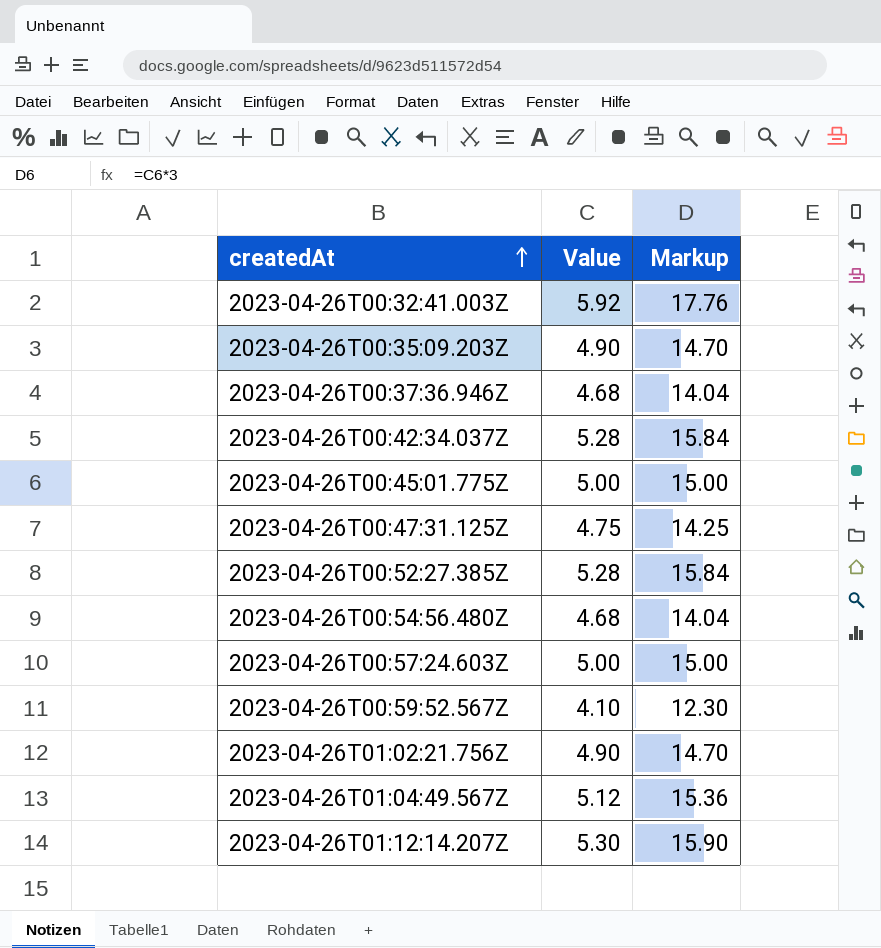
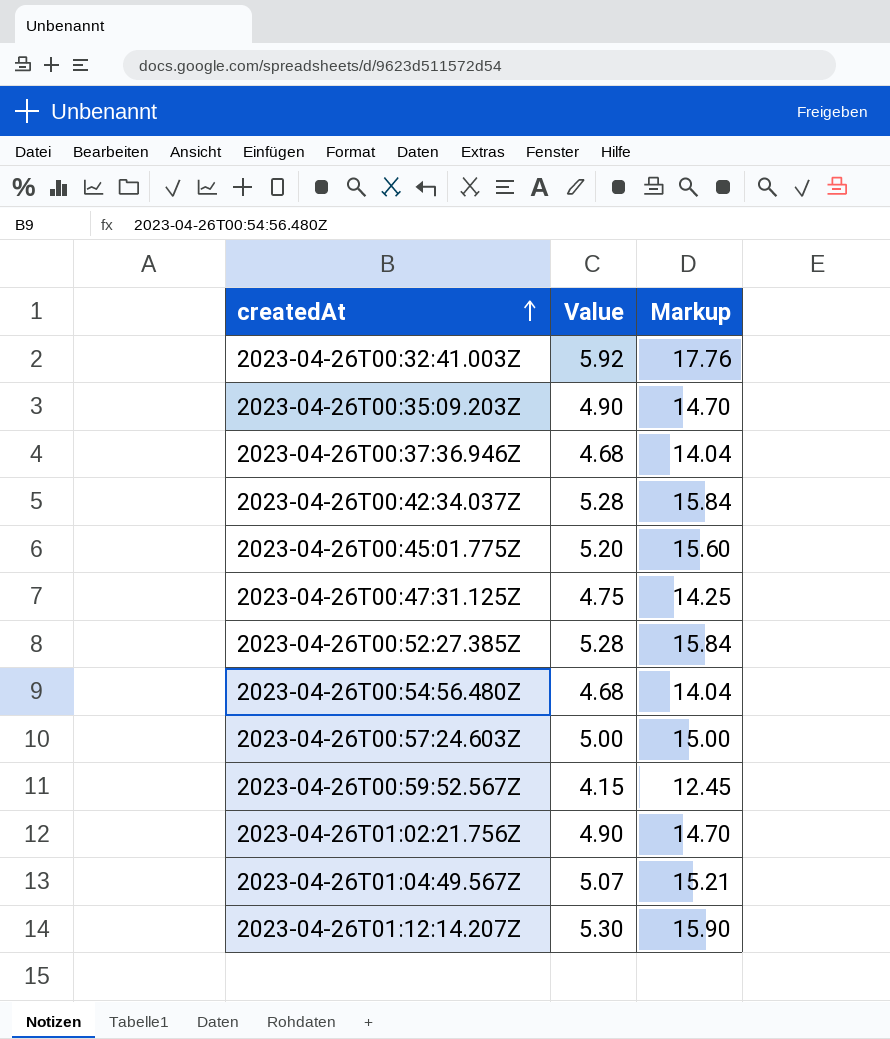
2023-04-26T00:45:01.775Z | Value: 5.00 -> 5.20
2023-04-26T00:45:01.775Z | Markup: 15.00 -> 15.60
2023-04-26T00:59:52.567Z | Value: 4.10 -> 4.15
2023-04-26T00:59:52.567Z | Markup: 12.30 -> 12.45
2023-04-26T01:04:49.567Z | Value: 5.12 -> 5.07
2023-04-26T01:04:49.567Z | Markup: 15.36 -> 15.21

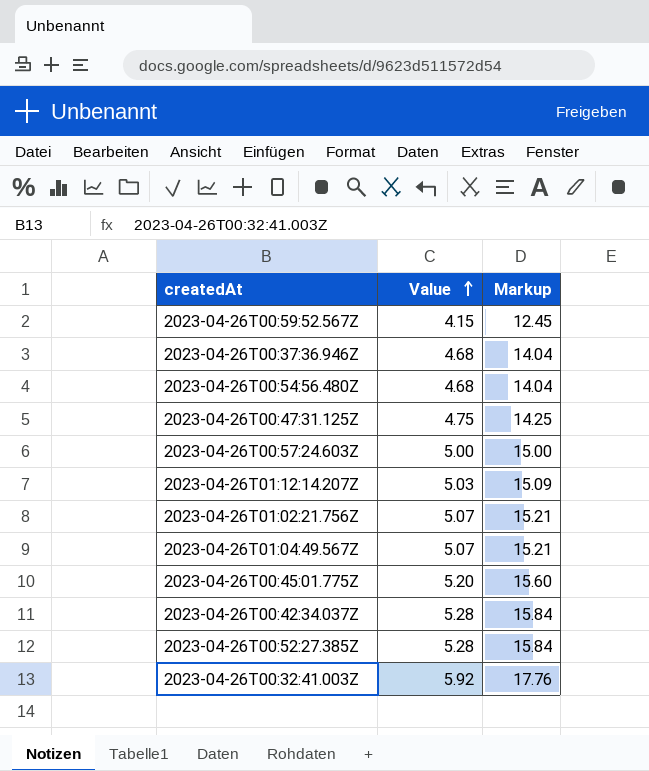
row order: createdAt ascending -> Value ascending
row 2023-04-26T00:35:09.203Z: 4.90 | 14.70 -> none
2023-04-26T01:12:14.207Z | Value: 5.30 -> 5.03
2023-04-26T01:12:14.207Z | Markup: 15.90 -> 15.09
2023-04-26T01:02:21.756Z | Value: 4.90 -> 5.07
2023-04-26T01:02:21.756Z | Markup: 14.70 -> 15.21

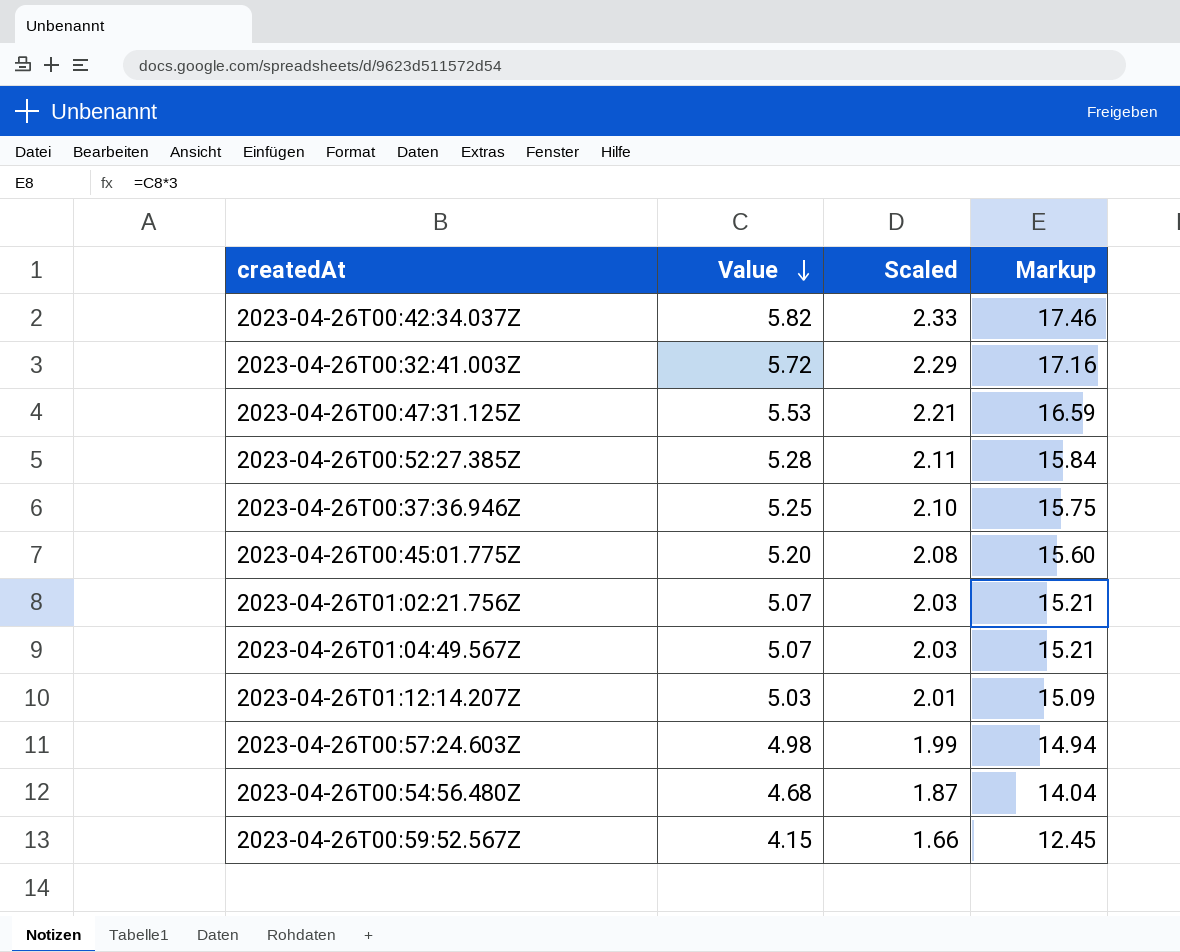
row order: Value ascending -> Value descending
column Scaled | formula: none -> [Value] * 0.4
2023-04-26T00:42:34.037Z | Value: 5.28 -> 5.82
2023-04-26T00:42:34.037Z | Markup: 15.84 -> 17.46
2023-04-26T00:32:41.003Z | Value: 5.92 -> 5.72
2023-04-26T00:32:41.003Z | Markup: 17.76 -> 17.16
2023-04-26T00:47:31.125Z | Value: 4.75 -> 5.53
2023-04-26T00:47:31.125Z | Markup: 14.25 -> 16.59
2023-04-26T00:37:36.946Z | Value: 4.68 -> 5.25
2023-04-26T00:37:36.946Z | Markup: 14.04 -> 15.75
2023-04-26T00:57:24.603Z | Value: 5.00 -> 4.98
2023-04-26T00:57:24.603Z | Markup: 15.00 -> 14.94

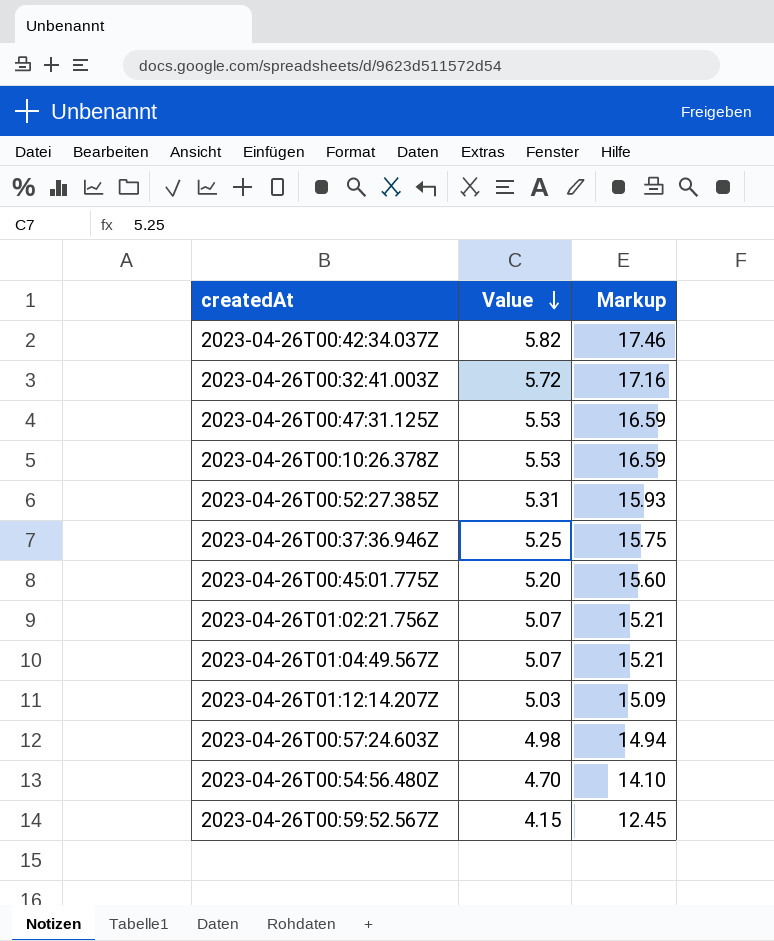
column Scaled | formula: [Value] * 0.4 -> none
row 2023-04-26T00:10:26.378Z: none -> 5.53 | 16.59
2023-04-26T00:52:27.385Z | Value: 5.28 -> 5.31
2023-04-26T00:52:27.385Z | Markup: 15.84 -> 15.93
2023-04-26T00:54:56.480Z | Value: 4.68 -> 4.70
2023-04-26T00:54:56.480Z | Markup: 14.04 -> 14.10

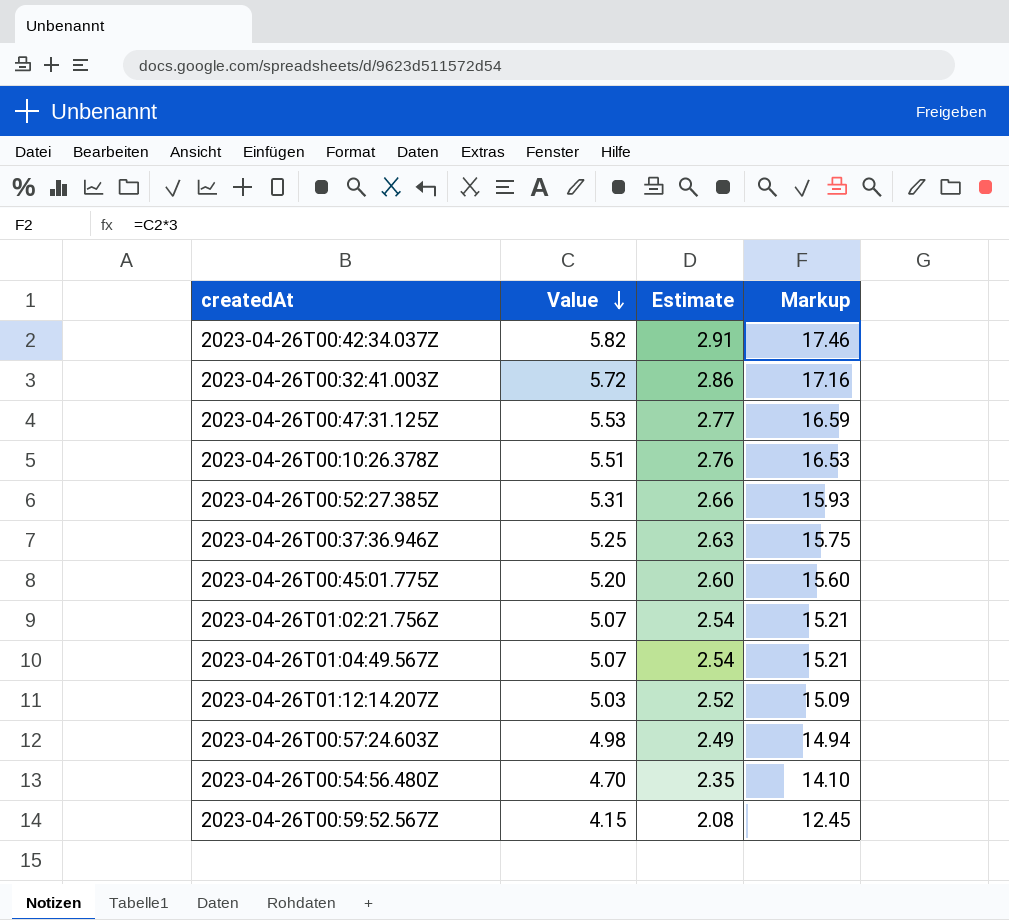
column Estimate | formula: none -> [Value] * 0.5
2023-04-26T00:10:26.378Z | Value: 5.53 -> 5.51
2023-04-26T00:10:26.378Z | Markup: 16.59 -> 16.53

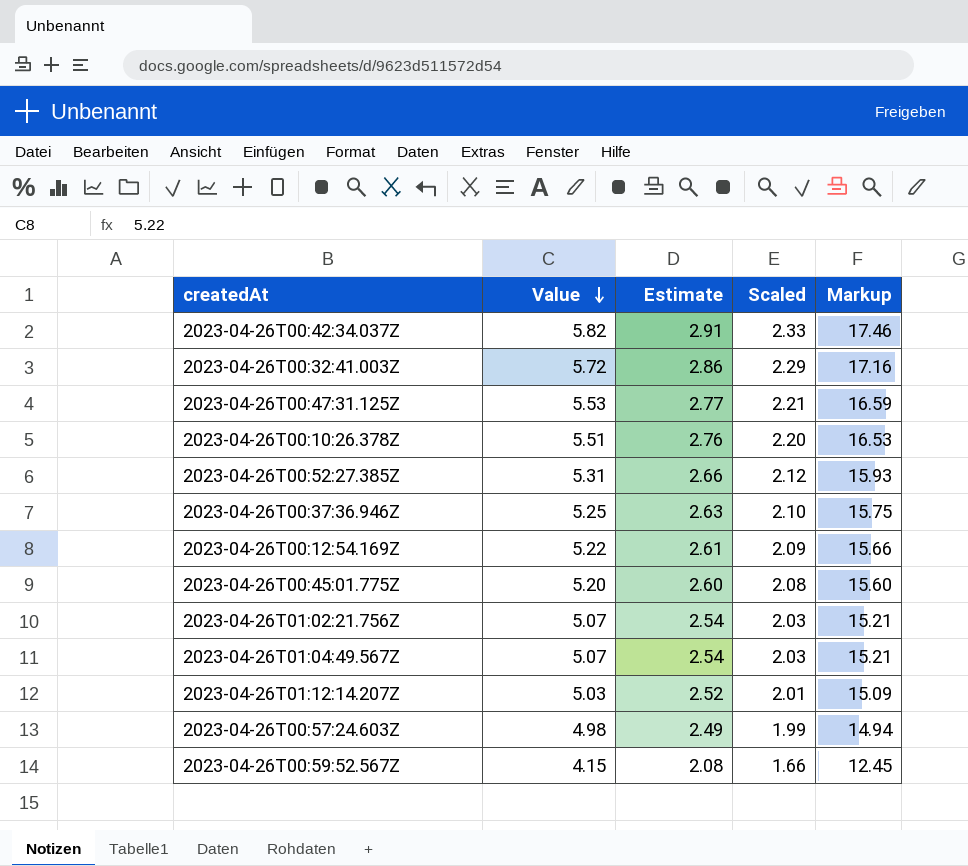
column Scaled | formula: none -> [Value] * 0.4
row 2023-04-26T00:54:56.480Z: 4.70 | 2.35 | 14.10 -> none
row 2023-04-26T00:12:54.169Z: none -> 5.22 | 2.61 | 2.09 | 15.66

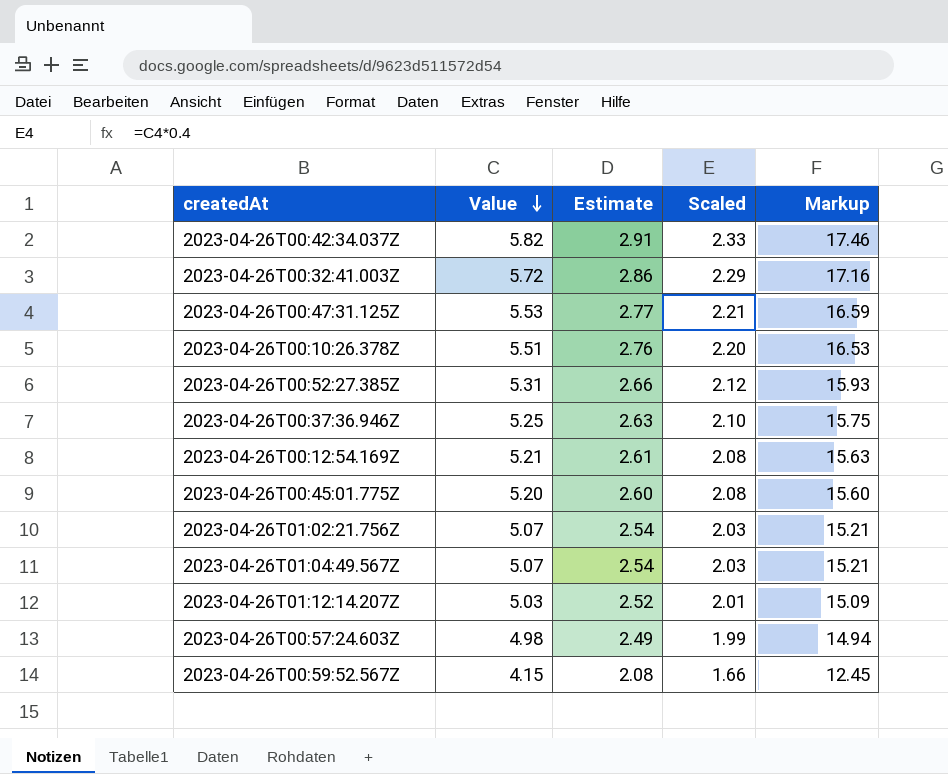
2023-04-26T00:12:54.169Z | Value: 5.22 -> 5.21
2023-04-26T00:12:54.169Z | Scaled: 2.09 -> 2.08
2023-04-26T00:12:54.169Z | Markup: 15.66 -> 15.63

